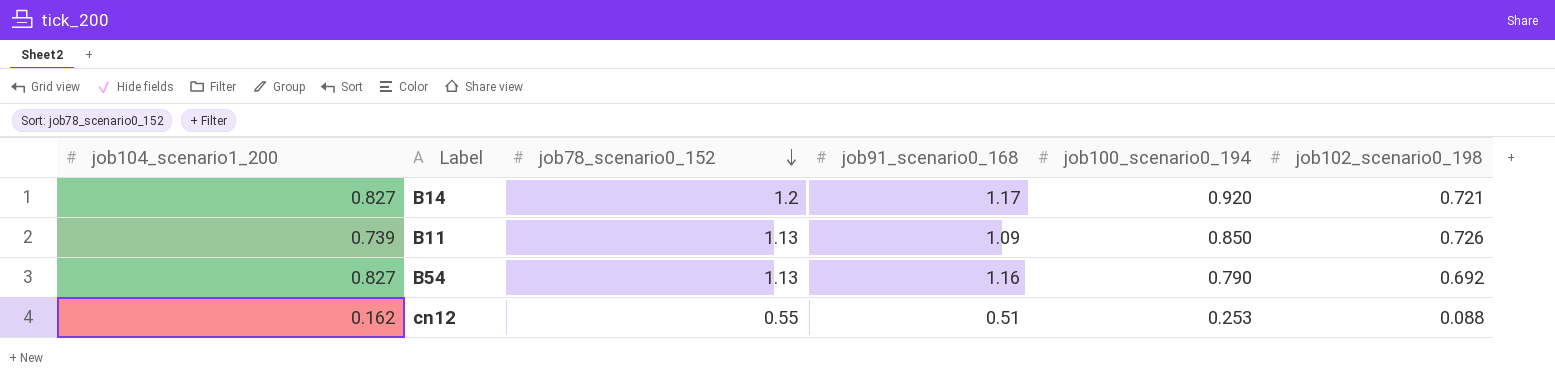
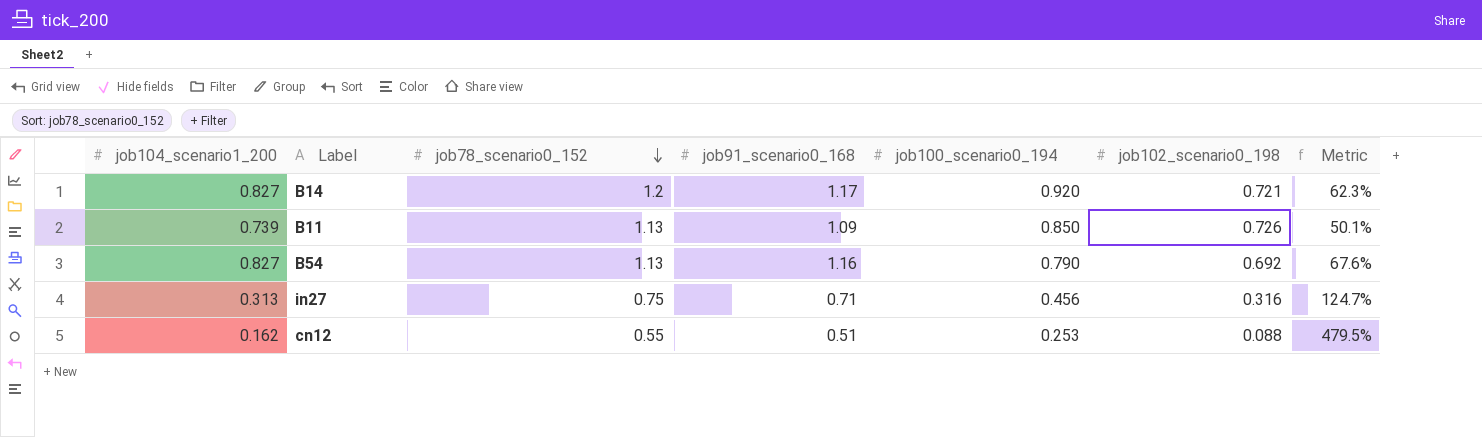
column Metric | formula: none -> ([job91_scenario0_168] - [job102_scenario0_198]) / [job102_scenario0_198]
row in27: none -> 0.313 | 0.75 | 0.71 | 0.456 | 0.316 | 124.7%

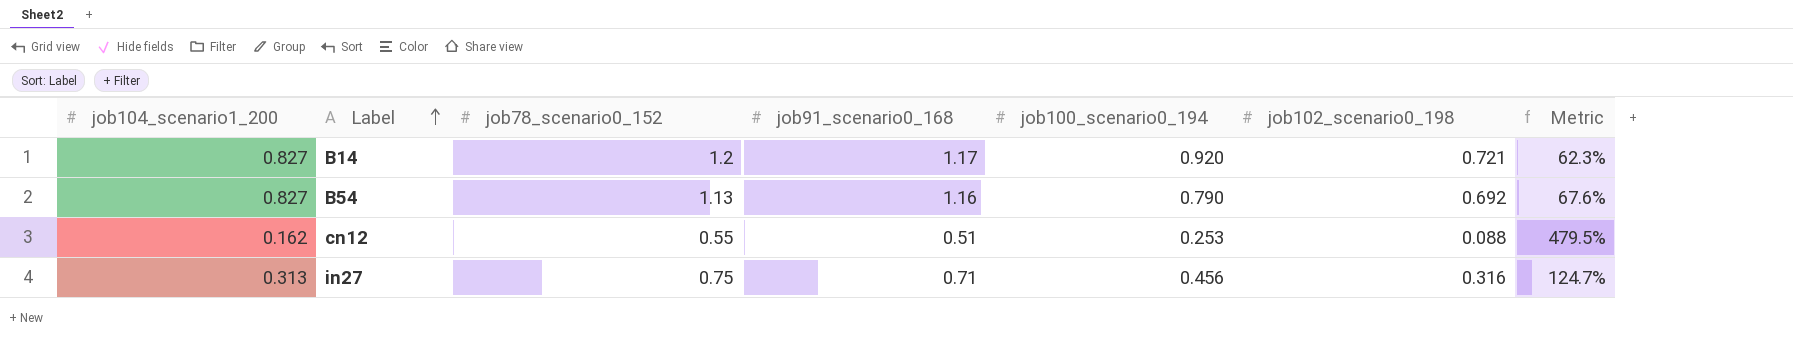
row order: job78_scenario0_152 descending -> Label ascending
row B11: 0.739 | 1.13 | 1.09 | 0.850 | 0.726 | 50.1% -> none

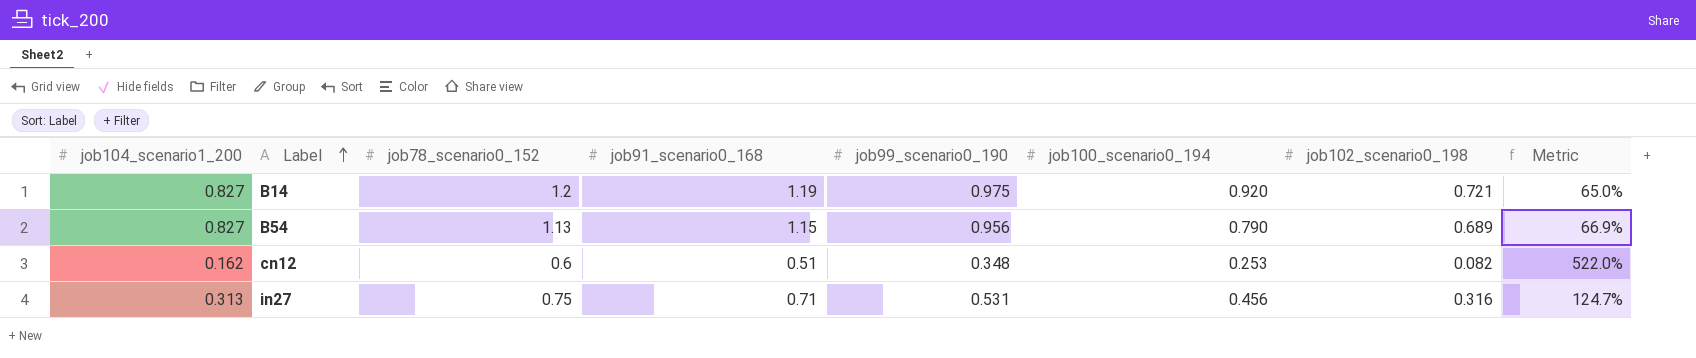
column job99_scenario0_190 | position: none -> 5
B14 | job91_scenario0_168: 1.17 -> 1.19
B14 | Metric: 62.3% -> 65.0%
B54 | job91_scenario0_168: 1.16 -> 1.15
B54 | job102_scenario0_198: 0.692 -> 0.689
B54 | Metric: 67.6% -> 66.9%
cn12 | job78_scenario0_152: 0.55 -> 0.6
cn12 | job102_scenario0_198: 0.088 -> 0.082
cn12 | Metric: 479.5% -> 522.0%

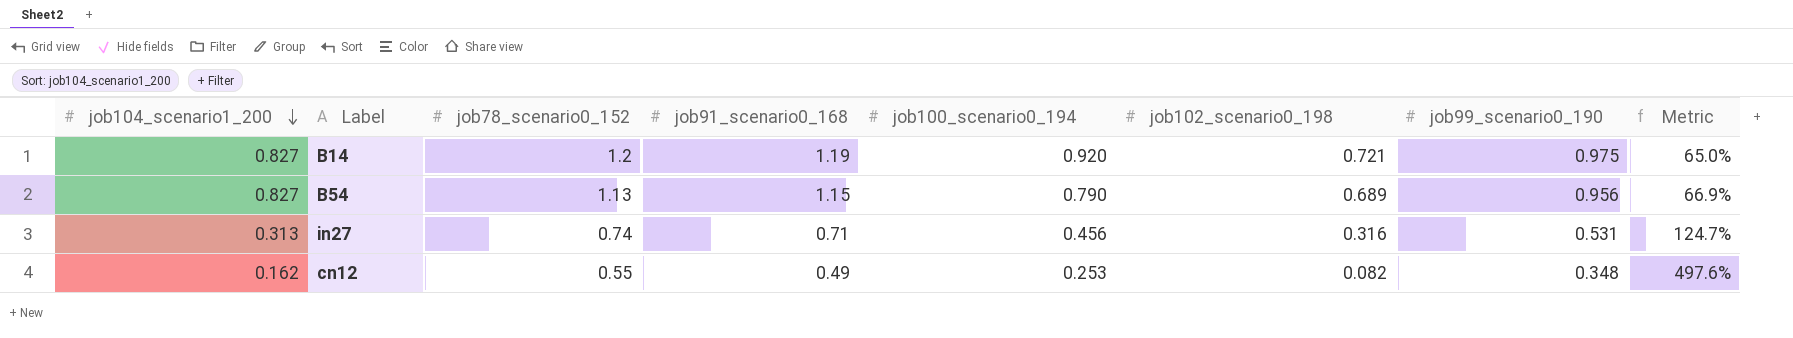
row order: Label ascending -> job104_scenario1_200 descending
column job99_scenario0_190 | position: 5 -> 7
in27 | job78_scenario0_152: 0.75 -> 0.74
cn12 | job78_scenario0_152: 0.6 -> 0.55
cn12 | job91_scenario0_168: 0.51 -> 0.49
cn12 | Metric: 522.0% -> 497.6%

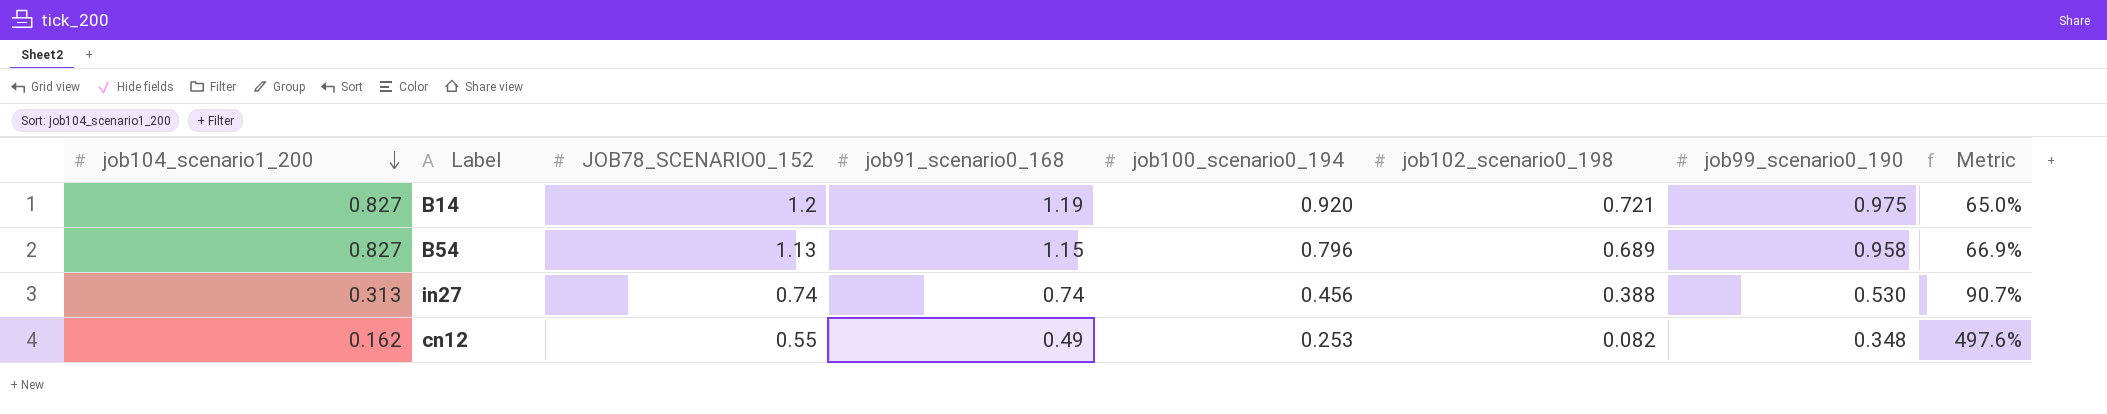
column name: job78_scenario0_152 -> JOB78_SCENARIO0_152
B54 | job100_scenario0_194: 0.790 -> 0.796
B54 | job99_scenario0_190: 0.956 -> 0.958
in27 | job91_scenario0_168: 0.71 -> 0.74
in27 | job102_scenario0_198: 0.316 -> 0.388
in27 | job99_scenario0_190: 0.531 -> 0.530
in27 | Metric: 124.7% -> 90.7%

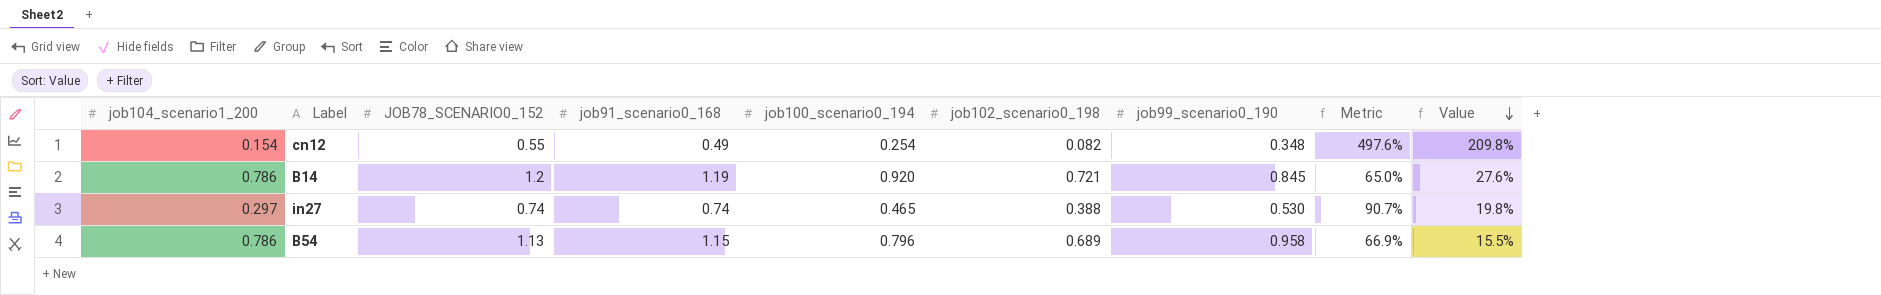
row order: job104_scenario1_200 descending -> Value descending
column Value | formula: none -> ([job100_scenario0_194] - [job102_scenario0_198]) / [job102_scenario0_198]
cn12 | job104_scenario1_200: 0.162 -> 0.154
cn12 | job100_scenario0_194: 0.253 -> 0.254
B14 | job104_scenario1_200: 0.827 -> 0.786
B14 | job99_scenario0_190: 0.975 -> 0.845
in27 | job104_scenario1_200: 0.313 -> 0.297
in27 | job100_scenario0_194: 0.456 -> 0.465
B54 | job104_scenario1_200: 0.827 -> 0.786

